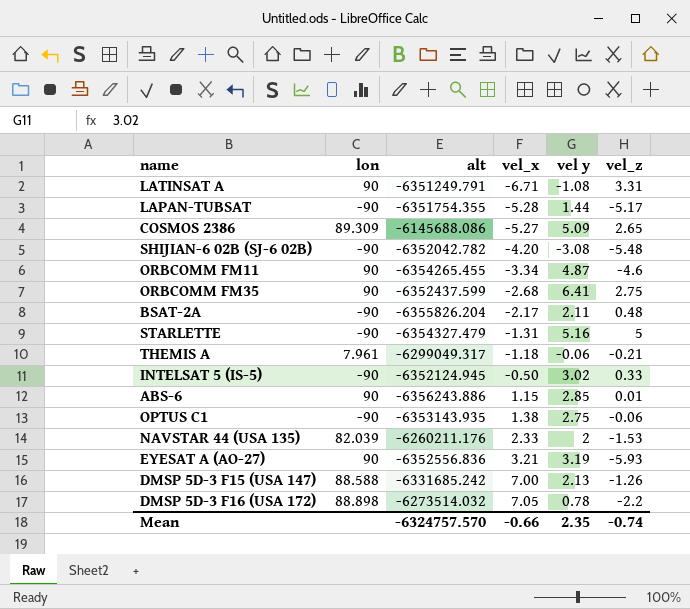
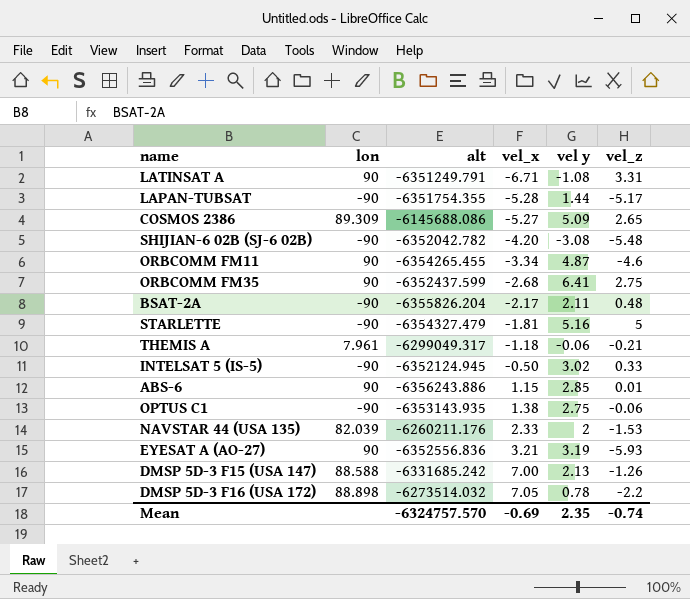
STARLETTE | vel_x: -1.31 -> -1.81
Mean | vel_x: -0.66 -> -0.69

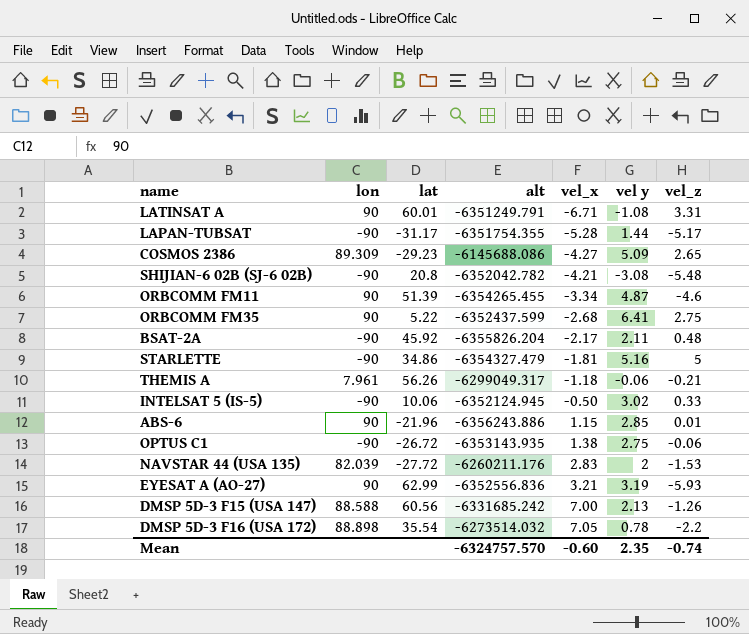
column lat | position: none -> 3
COSMOS 2386 | vel_x: -5.27 -> -4.27
SHIJIAN-6 02B (SJ-6 02B) | vel_x: -4.20 -> -4.21
NAVSTAR 44 (USA 135) | vel_x: 2.33 -> 2.83
Mean | vel_x: -0.69 -> -0.60

